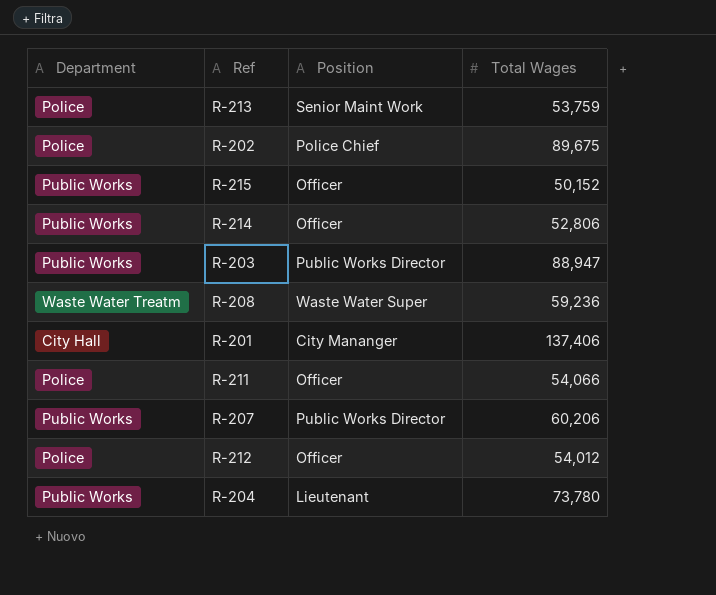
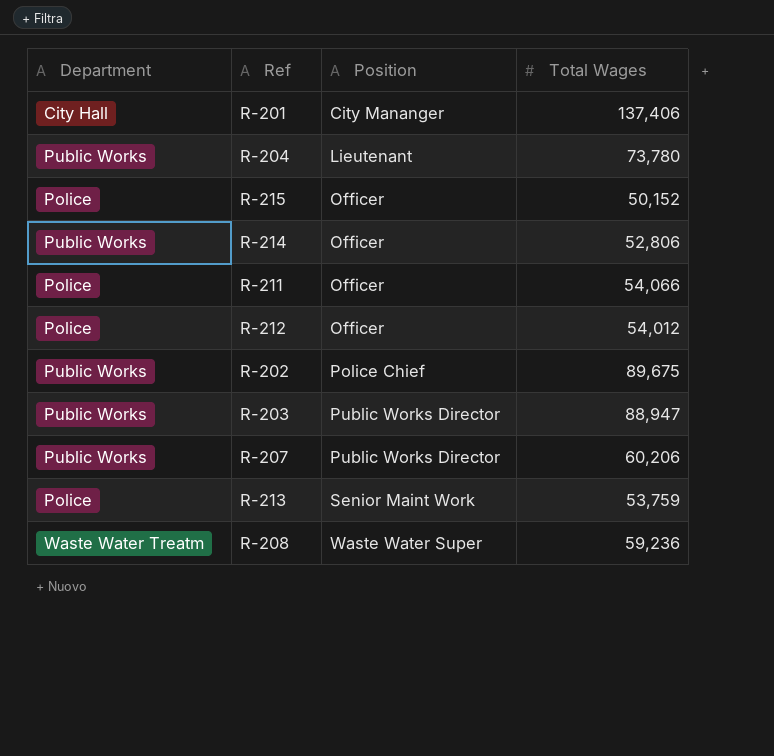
row order: none -> Position ascending
R-215 | Department: Public Works -> Police
R-202 | Department: Police -> Public Works

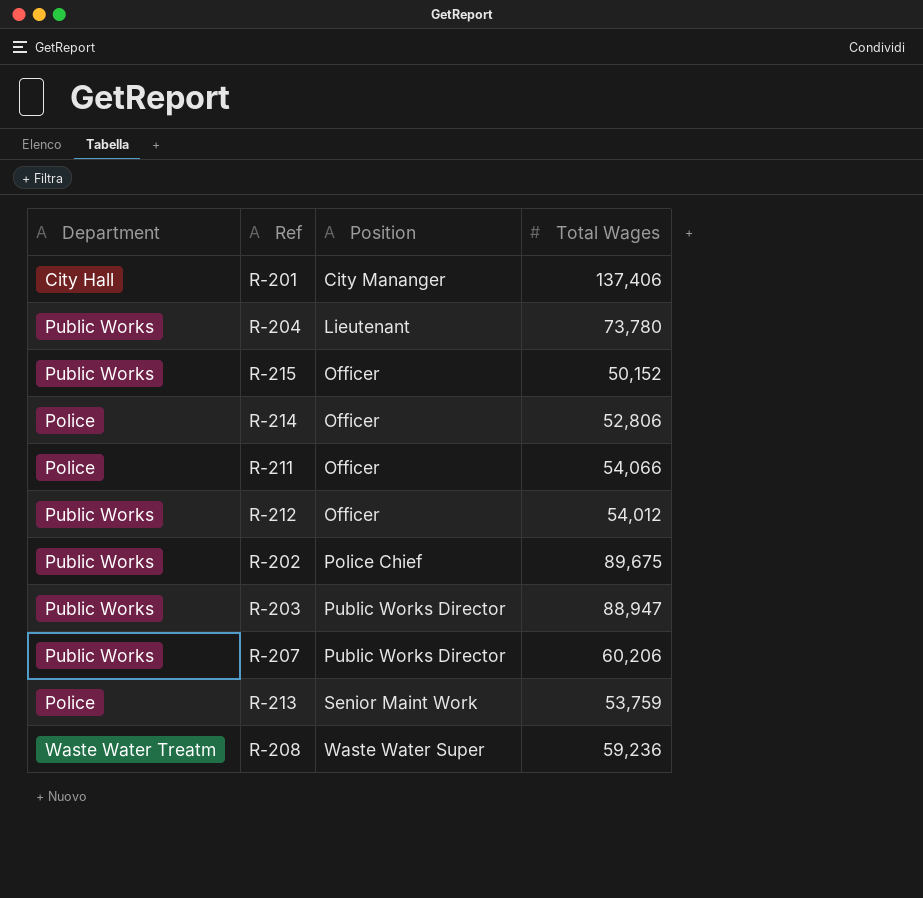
R-215 | Department: Police -> Public Works
R-214 | Department: Public Works -> Police
R-212 | Department: Police -> Public Works

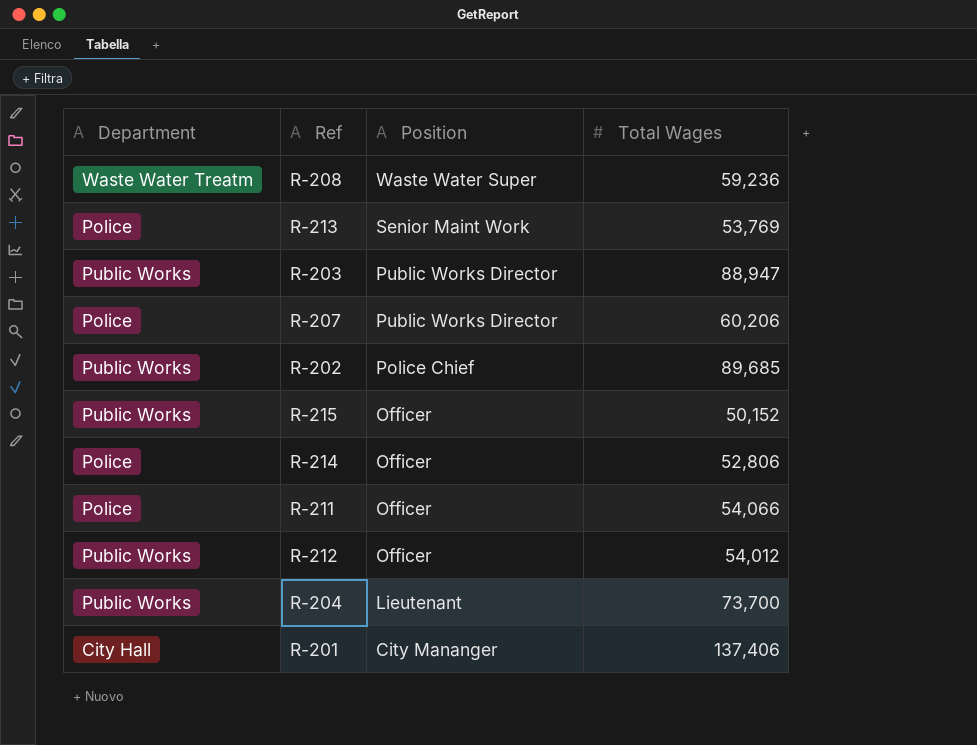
row order: Position ascending -> Position descending
R-213 | Total Wages: 53,759 -> 53,769
R-207 | Department: Public Works -> Police
R-202 | Total Wages: 89,675 -> 89,685
R-204 | Total Wages: 73,780 -> 73,700

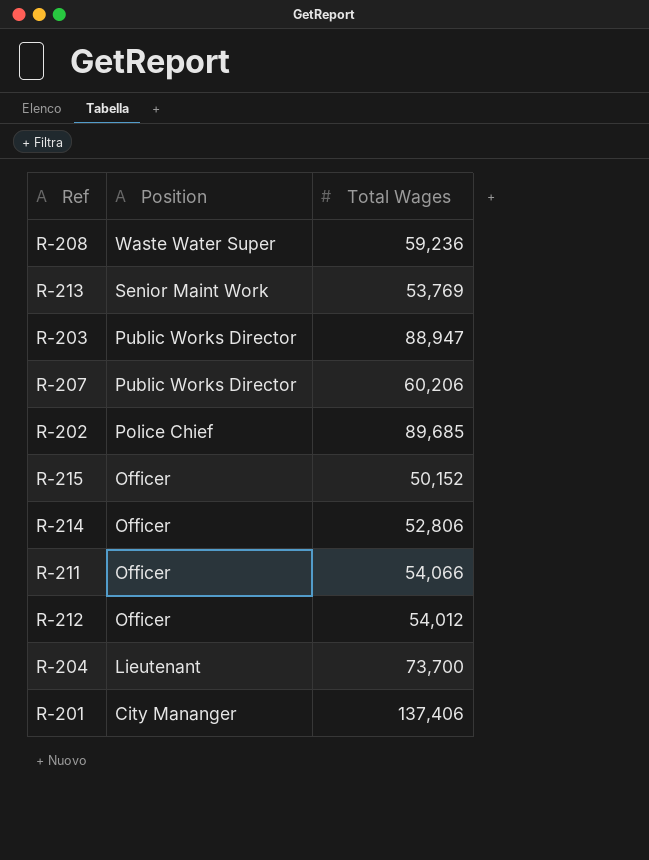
column Department | position: 1 -> none

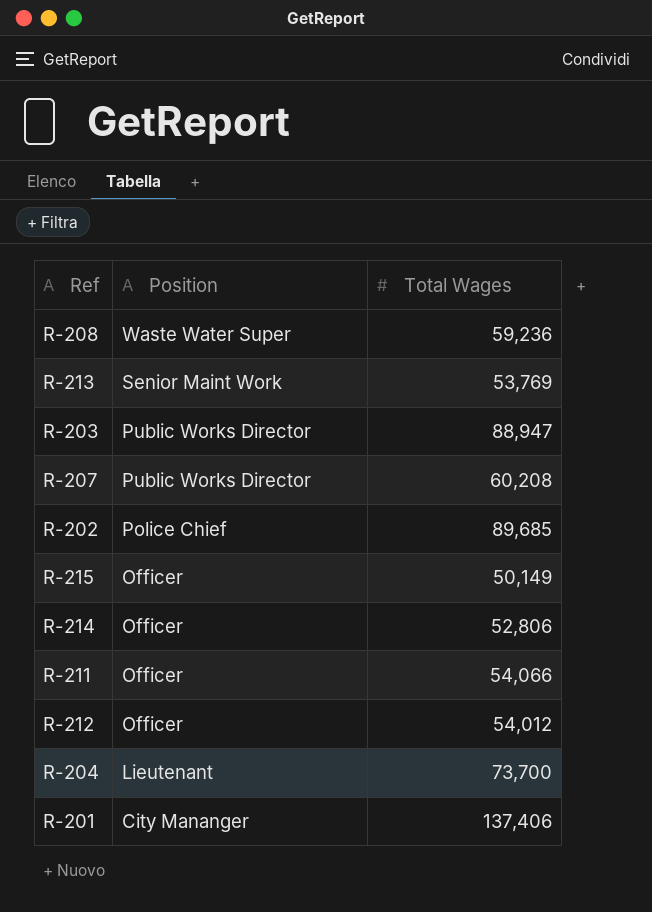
R-207 | Total Wages: 60,206 -> 60,208
R-215 | Total Wages: 50,152 -> 50,149

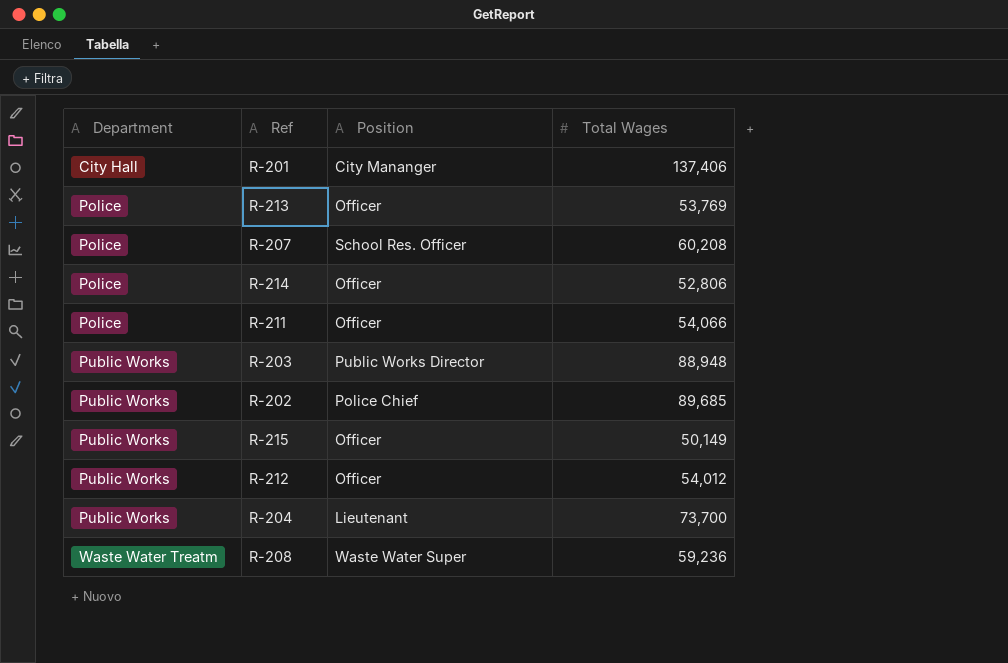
row order: Position descending -> Department ascending
column Department | position: none -> 1
R-213 | Position: Senior Maint Work -> Officer
R-207 | Position: Public Works Director -> School Res. Officer
R-203 | Total Wages: 88,947 -> 88,948

